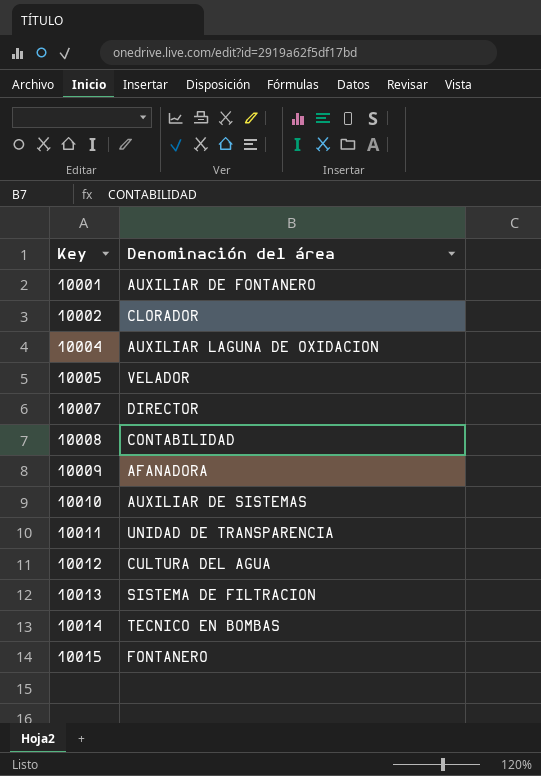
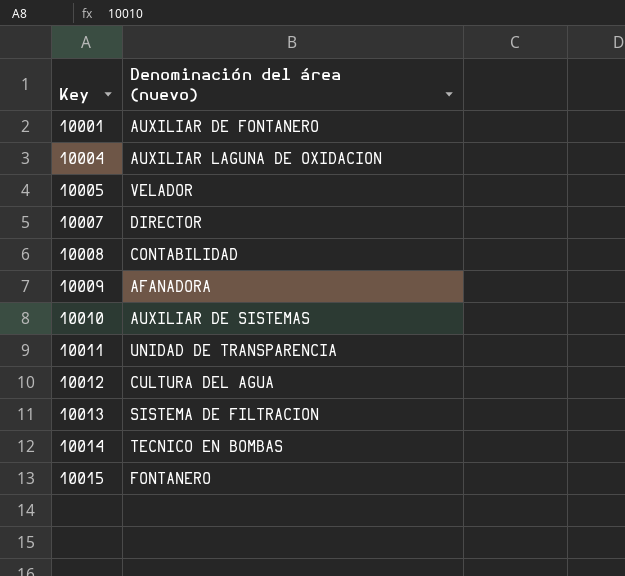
column name: Denominación del área -> Denominación del área (nuevo)
row 10002: CLORADOR -> none

